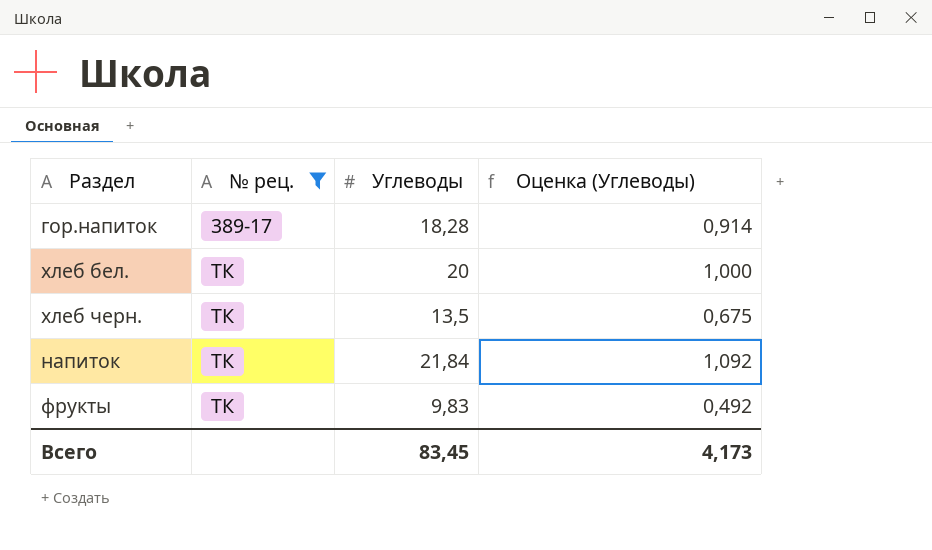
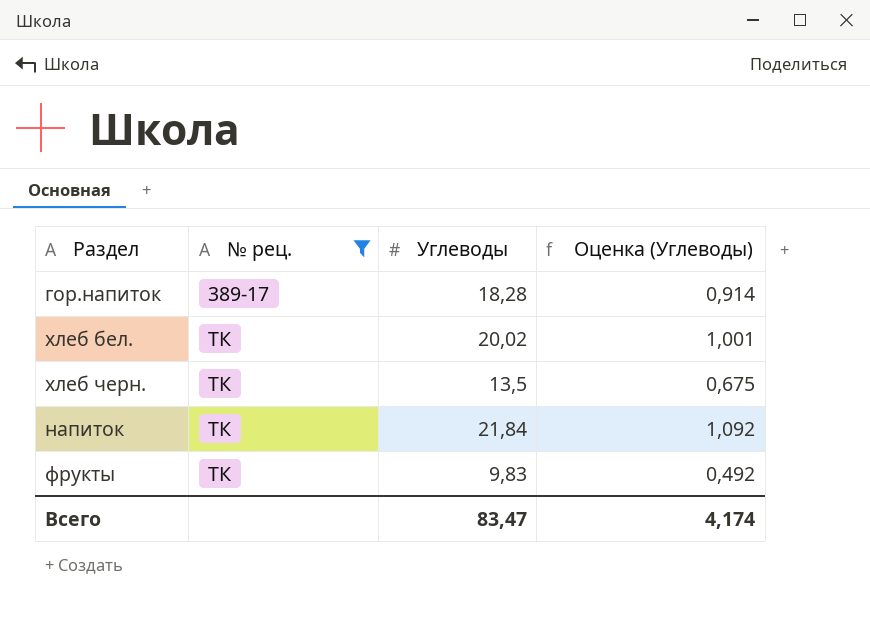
хлеб бел. | Углеводы: 20 -> 20,02
хлеб бел. | Оценка (Углеводы): 1,000 -> 1,001
Всего | Углеводы: 83,45 -> 83,47
Всего | Оценка (Углеводы): 4,173 -> 4,174

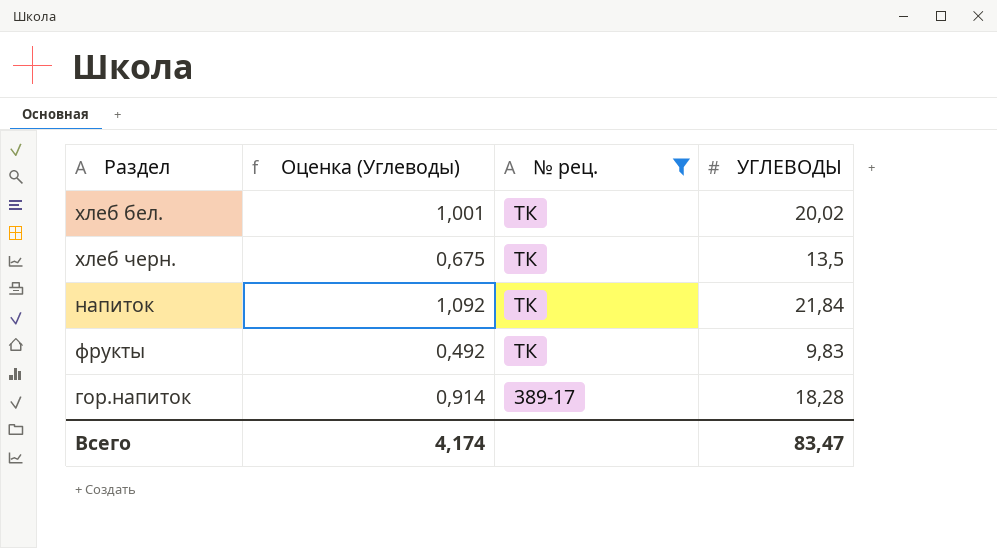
row order: № рец. ascending -> № рец. descending
column Оценка (Углеводы) | position: 4 -> 2
column name: Углеводы -> УГЛЕВОДЫ

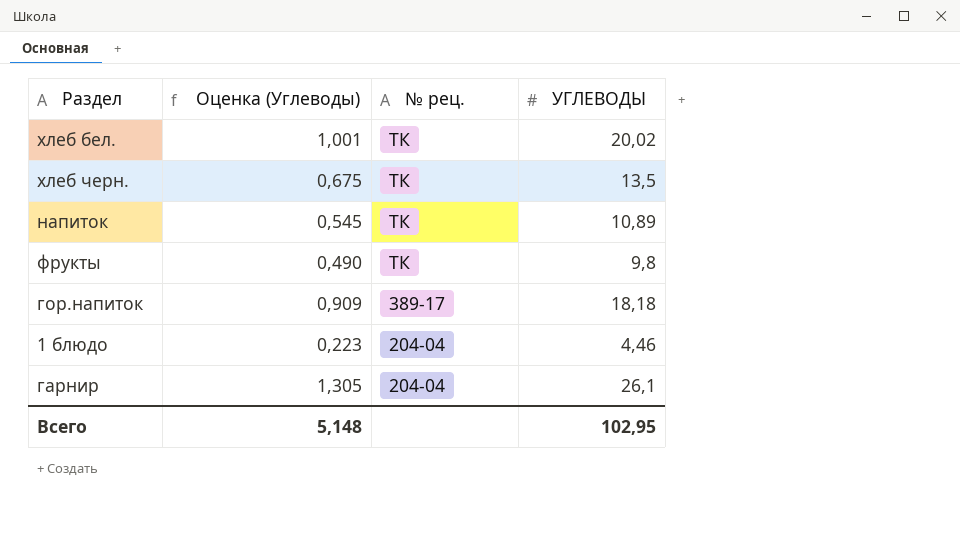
filter: № рец. != 204-04 -> none
напиток | Оценка (Углеводы): 1,092 -> 0,545
напиток | УГЛЕВОДЫ: 21,84 -> 10,89
фрукты | Оценка (Углеводы): 0,492 -> 0,490
фрукты | УГЛЕВОДЫ: 9,83 -> 9,8
гор.напиток | Оценка (Углеводы): 0,914 -> 0,909
гор.напиток | УГЛЕВОДЫ: 18,28 -> 18,18
Всего | Оценка (Углеводы): 4,174 -> 5,148
Всего | УГЛЕВОДЫ: 83,47 -> 102,95

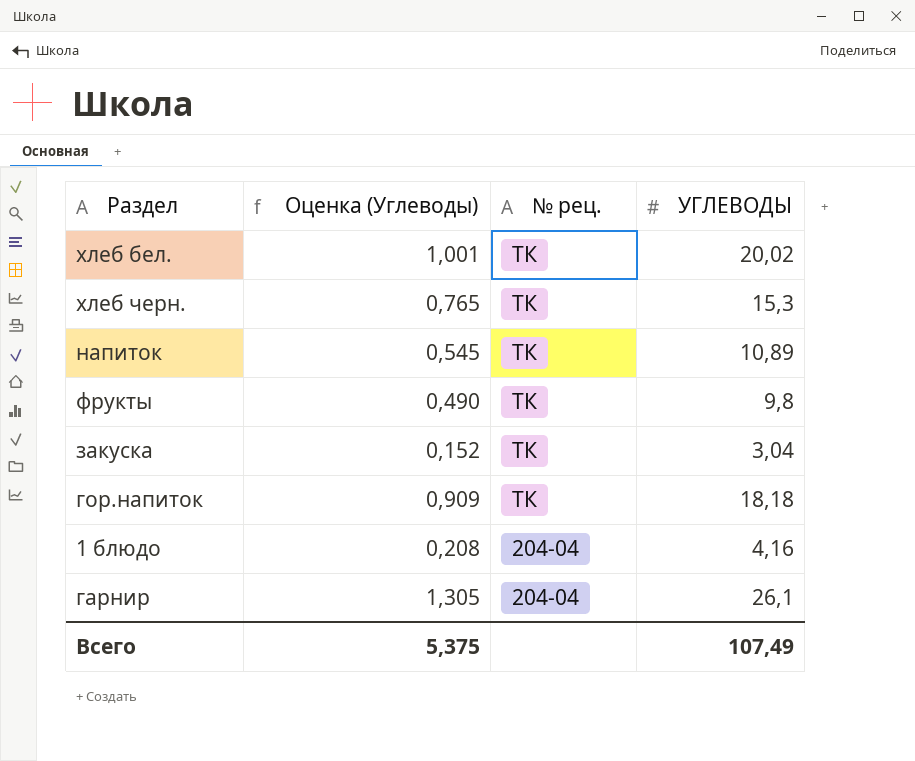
хлеб черн. | Оценка (Углеводы): 0,675 -> 0,765
хлеб черн. | УГЛЕВОДЫ: 13,5 -> 15,3
row закуска: none -> 0,152 | ТК | 3,04
гор.напиток | № рец.: 389-17 -> ТК
1 блюдо | Оценка (Углеводы): 0,223 -> 0,208
1 блюдо | УГЛЕВОДЫ: 4,46 -> 4,16
Всего | Оценка (Углеводы): 5,148 -> 5,375
Всего | УГЛЕВОДЫ: 102,95 -> 107,49

